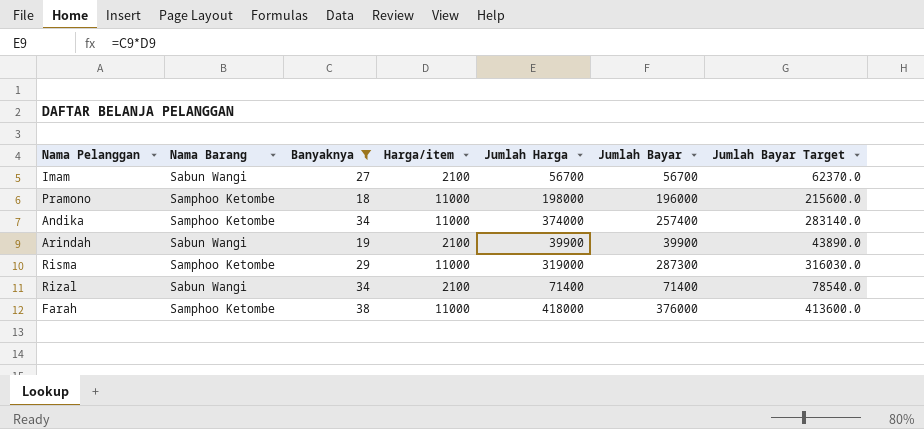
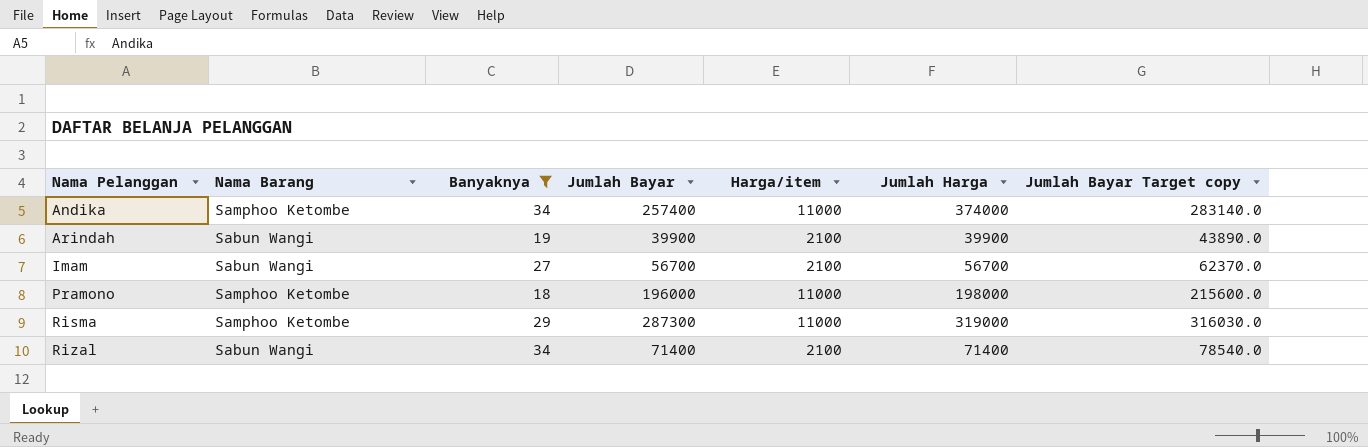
row order: none -> Nama Pelanggan ascending
column Jumlah Bayar | position: 6 -> 4
column name: Jumlah Bayar Target -> Jumlah Bayar Target copy
row Farah: Samphoo Ketombe | 38 | 11000 | 418000 | 376000 | 413600.0 -> none

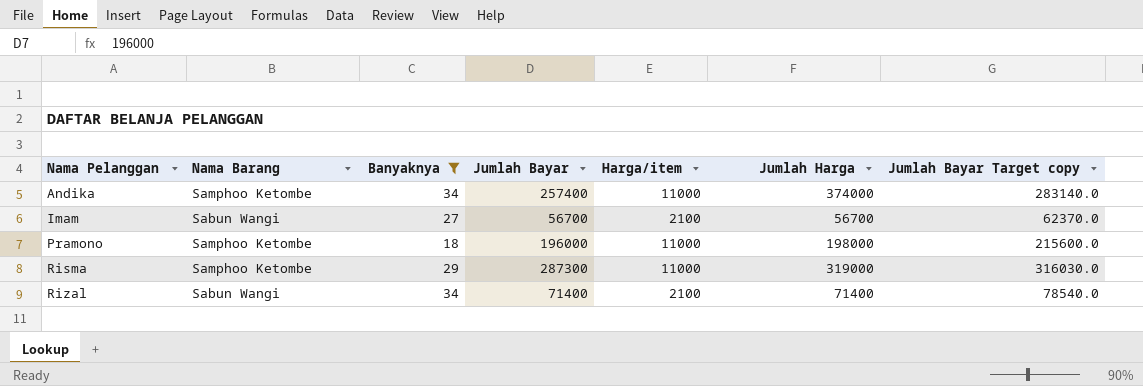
row Arindah: Sabun Wangi | 19 | 39900 | 2100 | 39900 | 43890.0 -> none

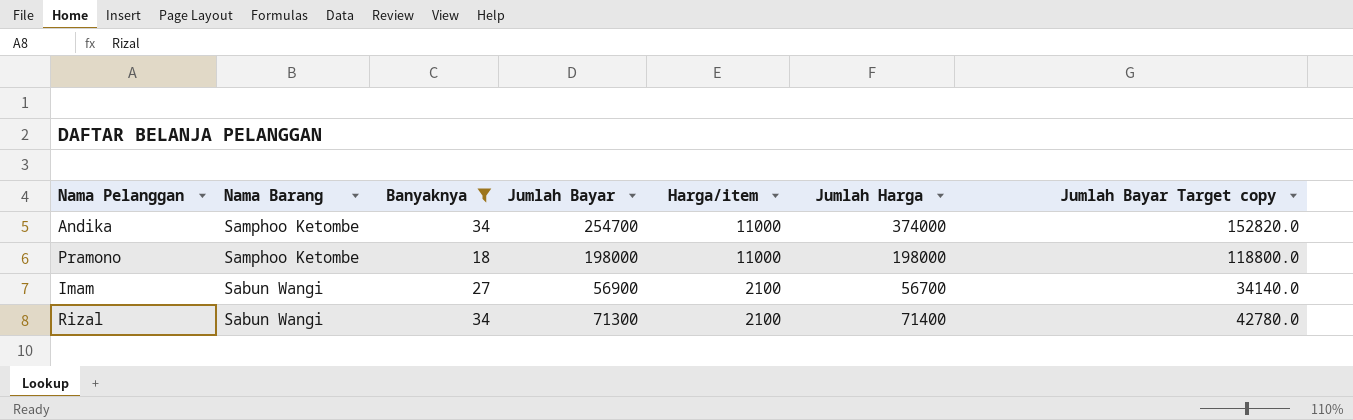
row order: Nama Pelanggan ascending -> Nama Barang descending
column Jumlah Bayar Target copy | formula: [Jumlah Bayar] * 1.1 -> [Jumlah Bayar] * 0.6
row Risma: Samphoo Ketombe | 29 | 287300 | 11000 | 319000 | 316030.0 -> none
Andika | Jumlah Bayar: 257400 -> 254700
Pramono | Jumlah Bayar: 196000 -> 198000
Imam | Jumlah Bayar: 56700 -> 56900
Rizal | Jumlah Bayar: 71400 -> 71300

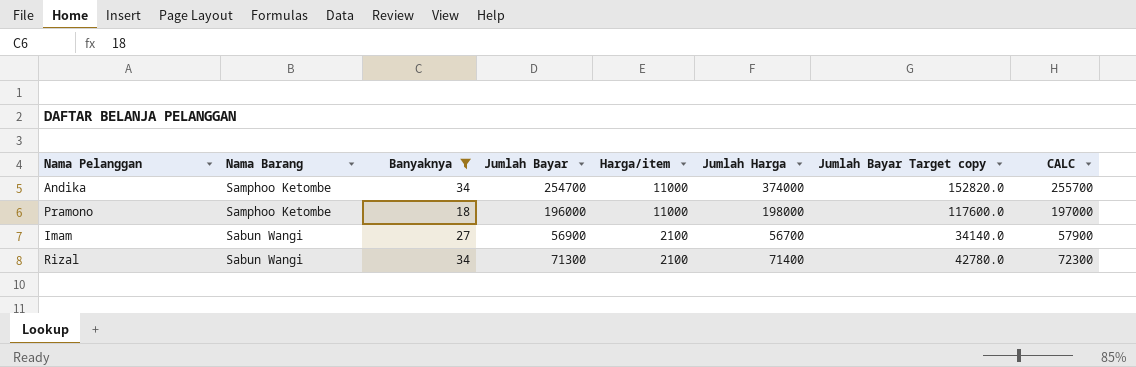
column CALC | formula: none -> [Jumlah Bayar] + 1000
Pramono | Jumlah Bayar: 198000 -> 196000
Pramono | Jumlah Bayar Target copy: 118800.0 -> 117600.0

